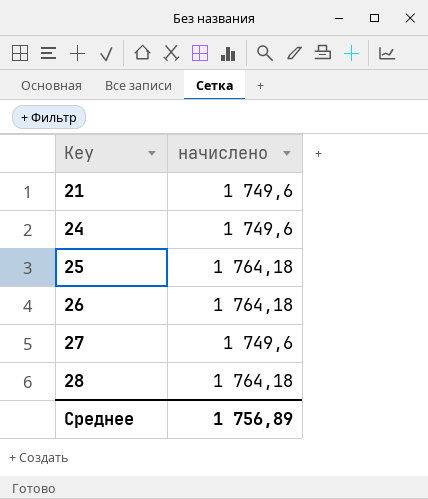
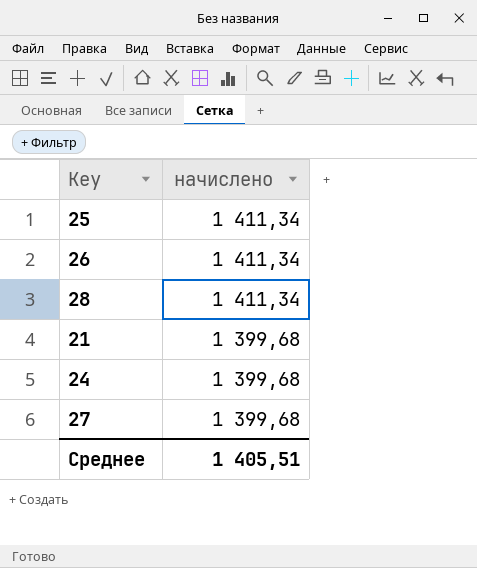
row order: Key ascending -> начислено descending
25 | начислено: 1 764,18 -> 1 411,34
26 | начислено: 1 764,18 -> 1 411,34
28 | начислено: 1 764,18 -> 1 411,34
21 | начислено: 1 749,6 -> 1 399,68
24 | начислено: 1 749,6 -> 1 399,68
27 | начислено: 1 749,6 -> 1 399,68
Среднее | начислено: 1 756,89 -> 1 405,51

